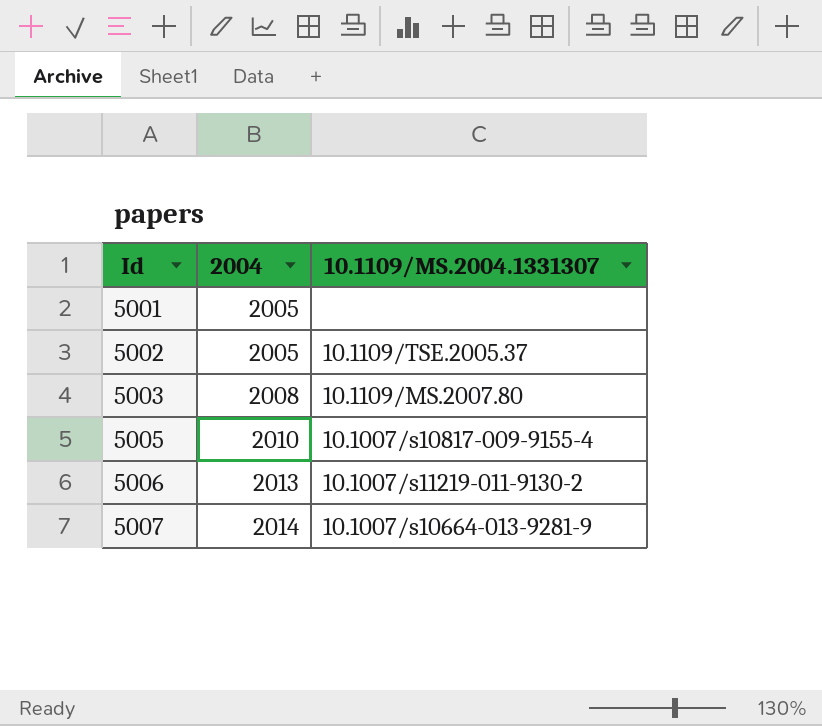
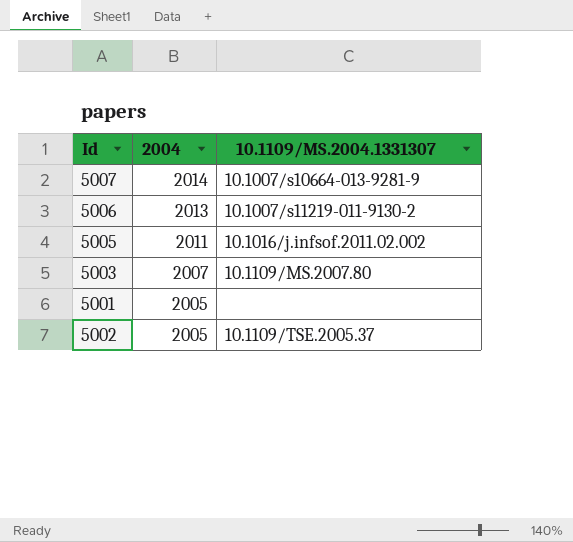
row order: Id ascending -> 2004 descending
5005 | 2004: 2010 -> 2011
5005 | 10.1109/MS.2004.1331307: 10.1007/s10817-009-9155-4 -> 10.1016/j.infsof.2011.02.002
5003 | 2004: 2008 -> 2007

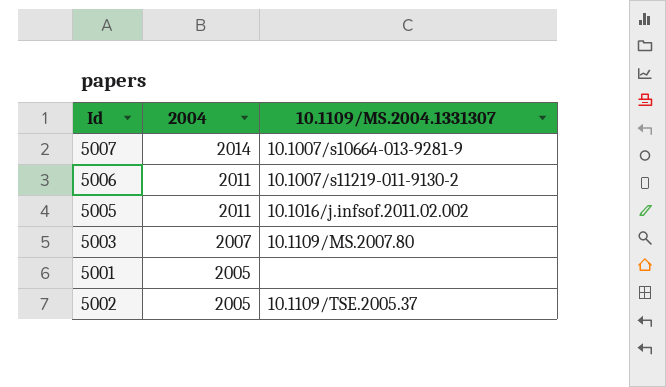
5006 | 2004: 2013 -> 2011

